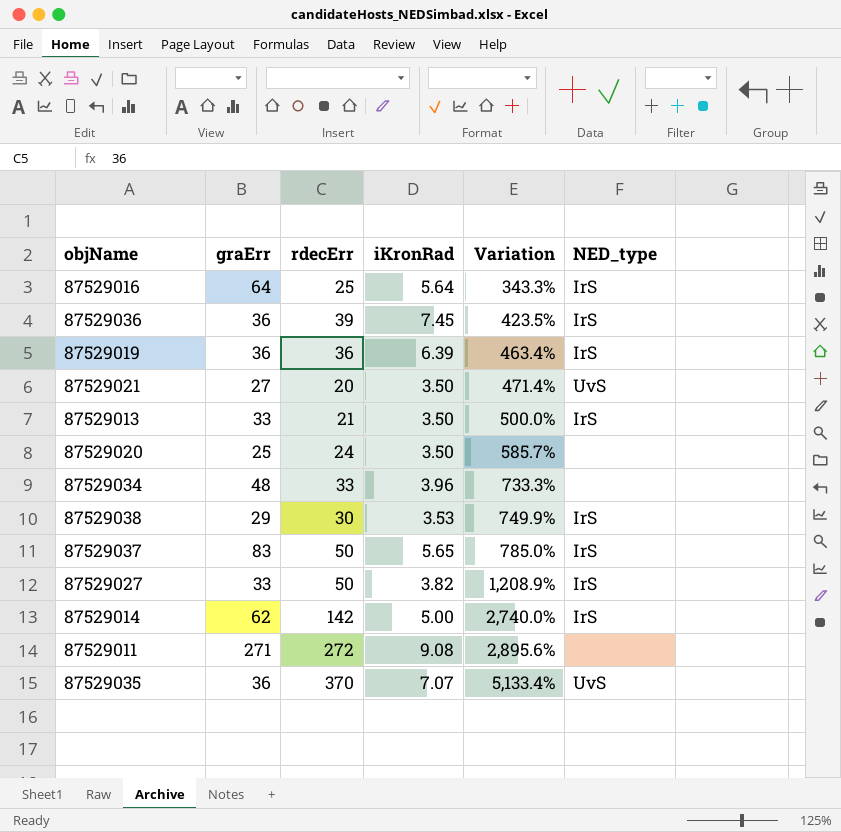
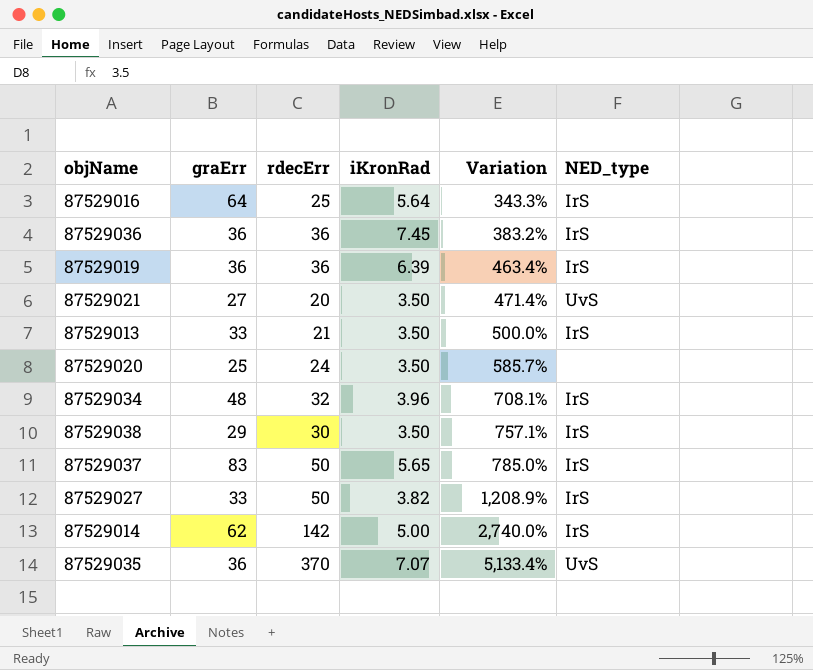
row 87529011: 271 | 272 | 9.08 | 2,895.6% | none -> none
87529036 | rdecErr: 39 -> 36
87529036 | Variation: 423.5% -> 383.2%
87529034 | rdecErr: 33 -> 32
87529034 | Variation: 733.3% -> 708.1%
87529034 | NED_type: none -> IrS
87529038 | iKronRad: 3.53 -> 3.50
87529038 | Variation: 749.9% -> 757.1%

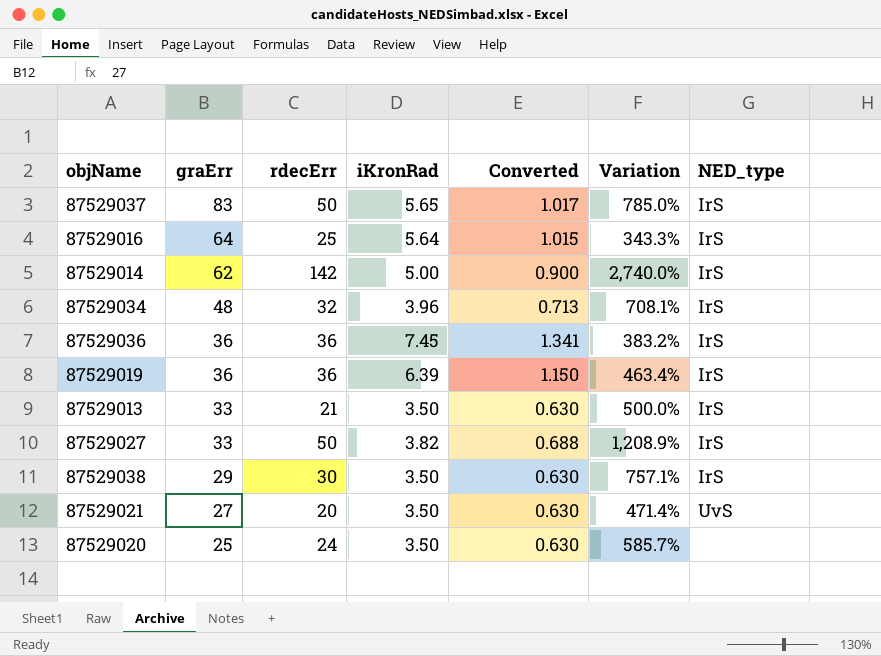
row order: Variation ascending -> graErr descending
column Converted | formula: none -> [iKronRad] * 0.18
row 87529035: 36 | 370 | 7.07 | 5,133.4% | UvS -> none

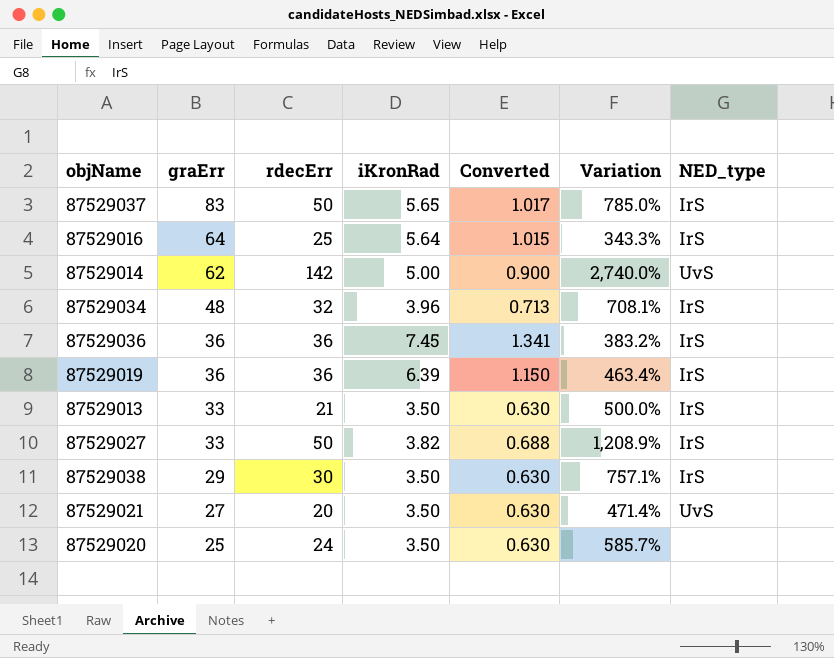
87529014 | NED_type: IrS -> UvS

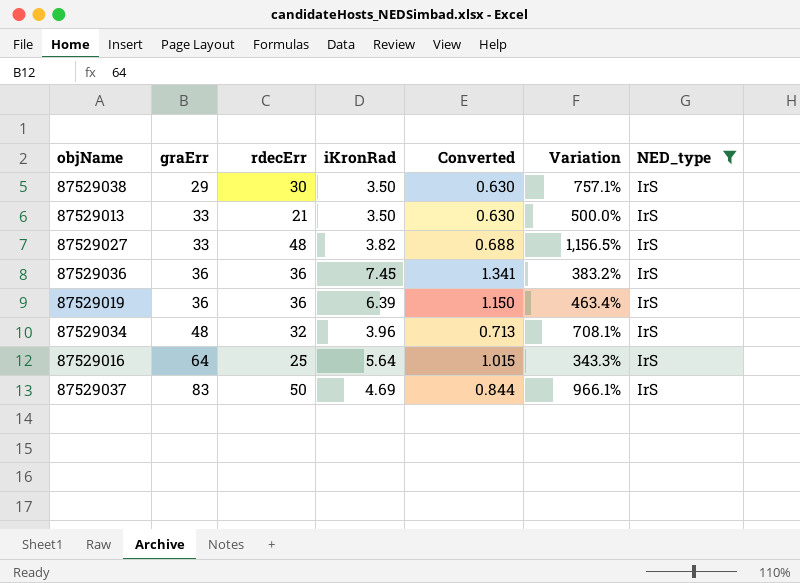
filter: none -> NED_type = IrS
row order: graErr descending -> graErr ascending
87529027 | rdecErr: 50 -> 48
87529027 | Variation: 1,208.9% -> 1,156.5%
87529037 | iKronRad: 5.65 -> 4.69
87529037 | Converted: 1.017 -> 0.844
87529037 | Variation: 785.0% -> 966.1%

